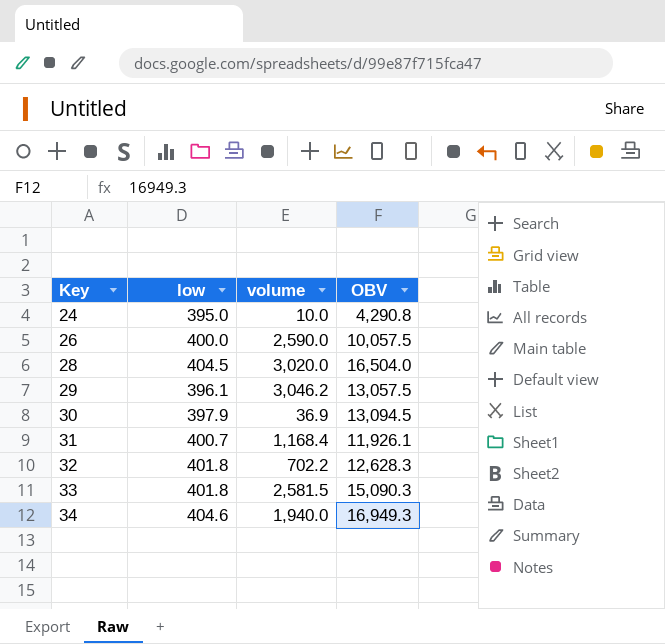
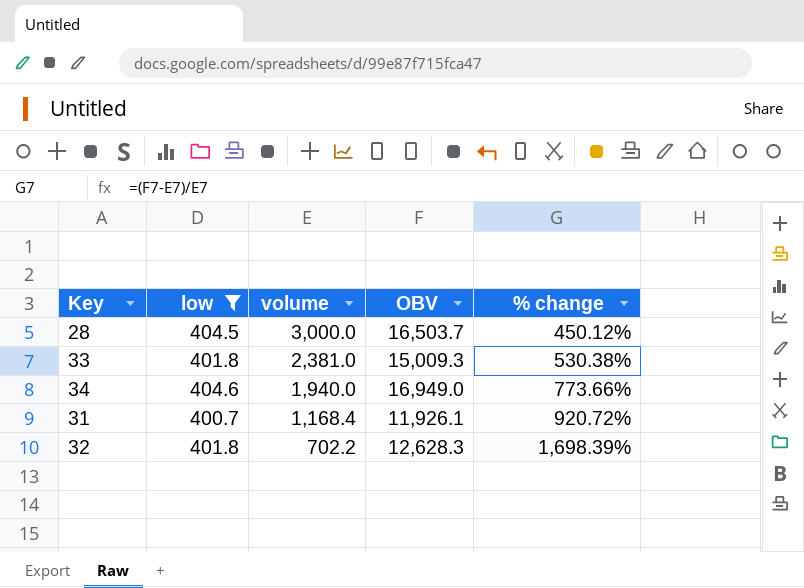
filter: none -> low >= 400.7
row order: Key ascending -> volume descending
column % change | formula: none -> ([OBV] - [volume]) / [volume]
28 | volume: 3,020.0 -> 3,000.0
28 | OBV: 16,504.0 -> 16,503.7
33 | volume: 2,581.5 -> 2,381.0
33 | OBV: 15,090.3 -> 15,009.3
34 | OBV: 16,949.3 -> 16,949.0

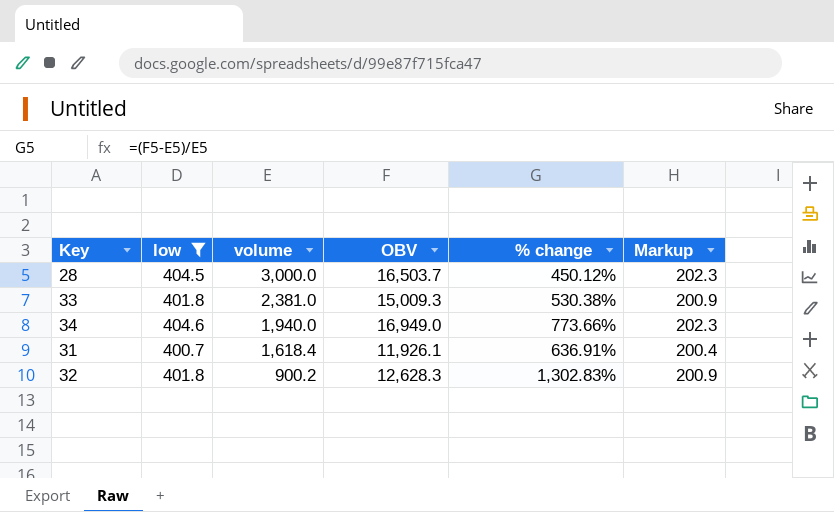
column Markup | formula: none -> [low] * 0.5
31 | volume: 1,168.4 -> 1,618.4
31 | % change: 920.72% -> 636.91%
32 | volume: 702.2 -> 900.2
32 | % change: 1,698.39% -> 1,302.83%

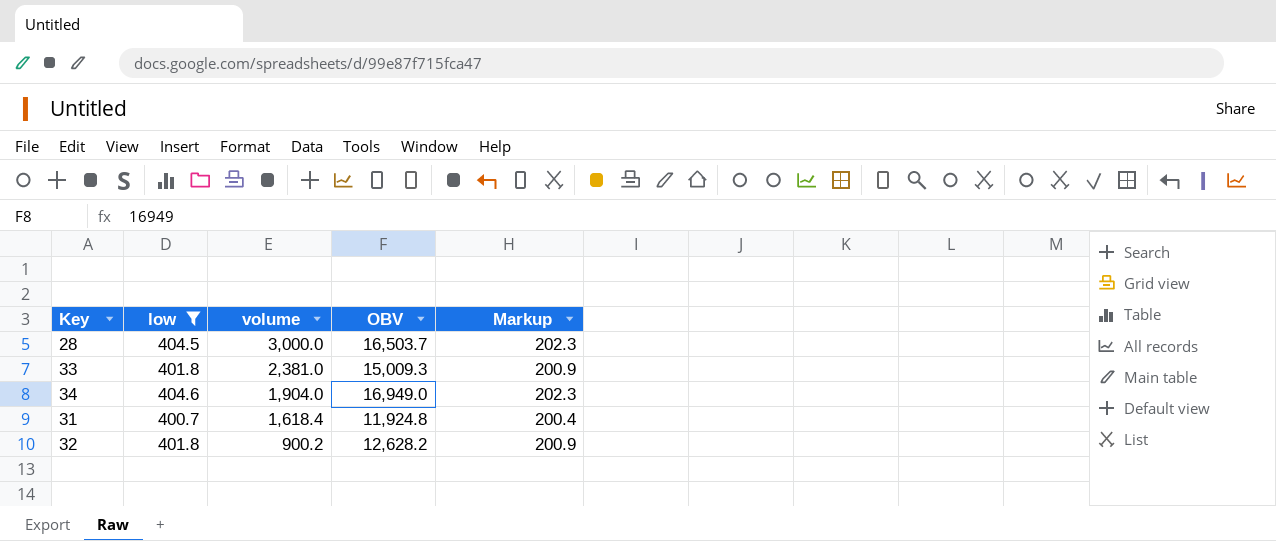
column % change | formula: ([OBV] - [volume]) / [volume] -> none
34 | volume: 1,940.0 -> 1,904.0
31 | OBV: 11,926.1 -> 11,924.8
32 | OBV: 12,628.3 -> 12,628.2

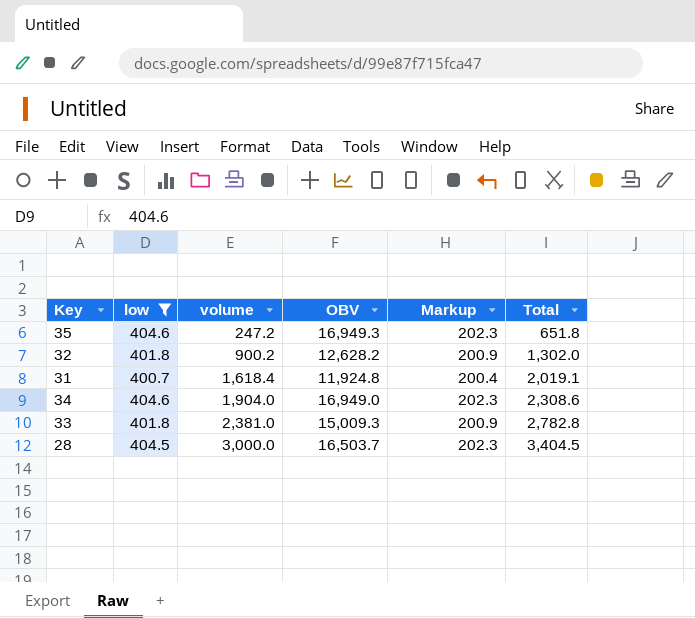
row order: volume descending -> volume ascending
column Total | formula: none -> [low] + [volume]
row 35: none -> 404.6 | 247.2 | 16,949.3 | 202.3 | 651.8

